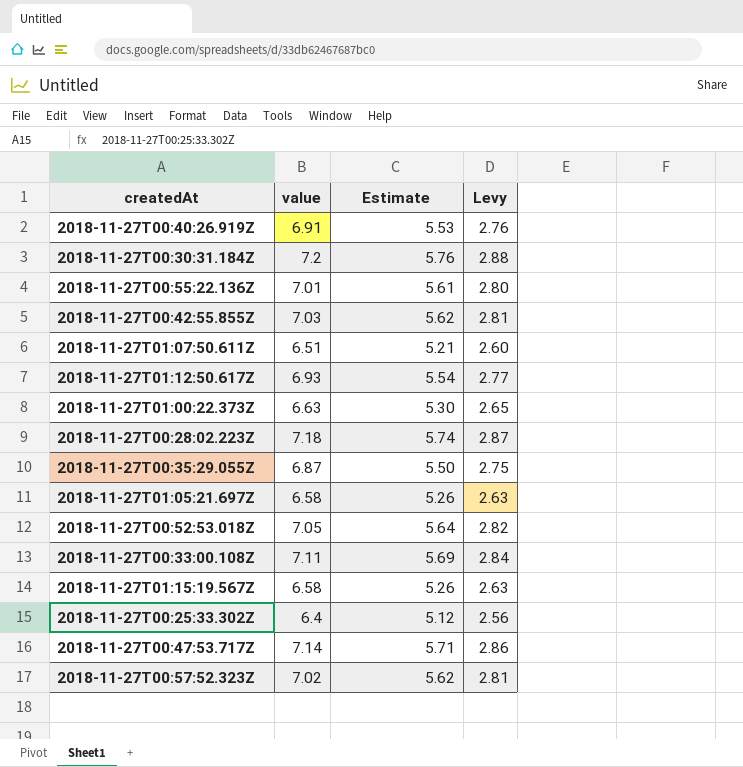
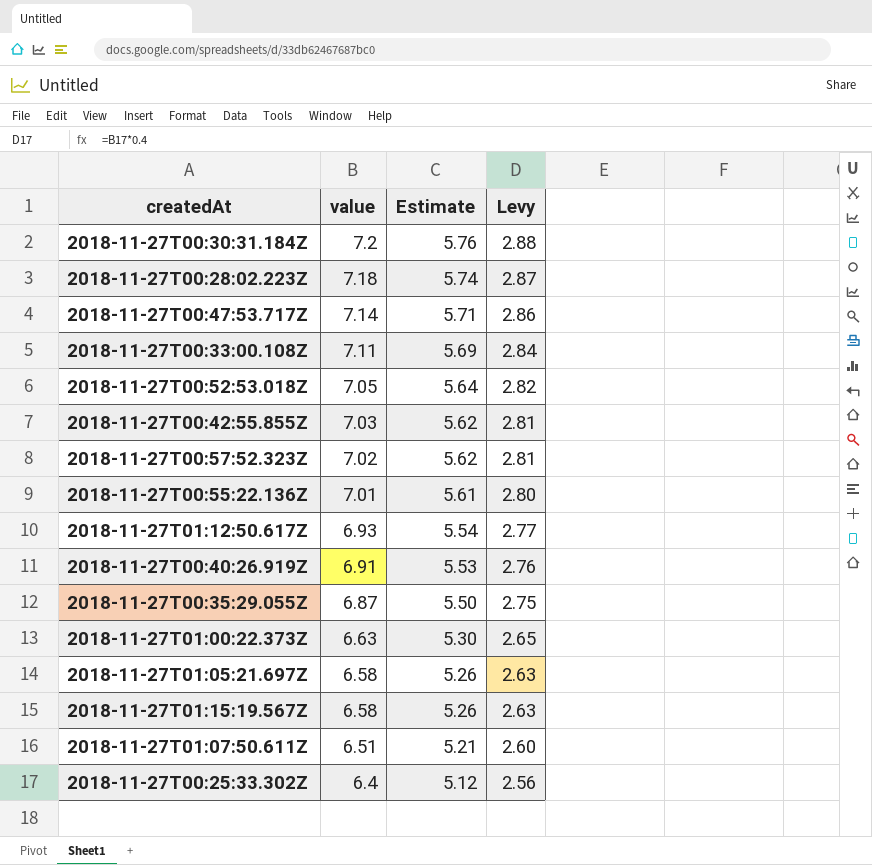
row order: none -> value descending

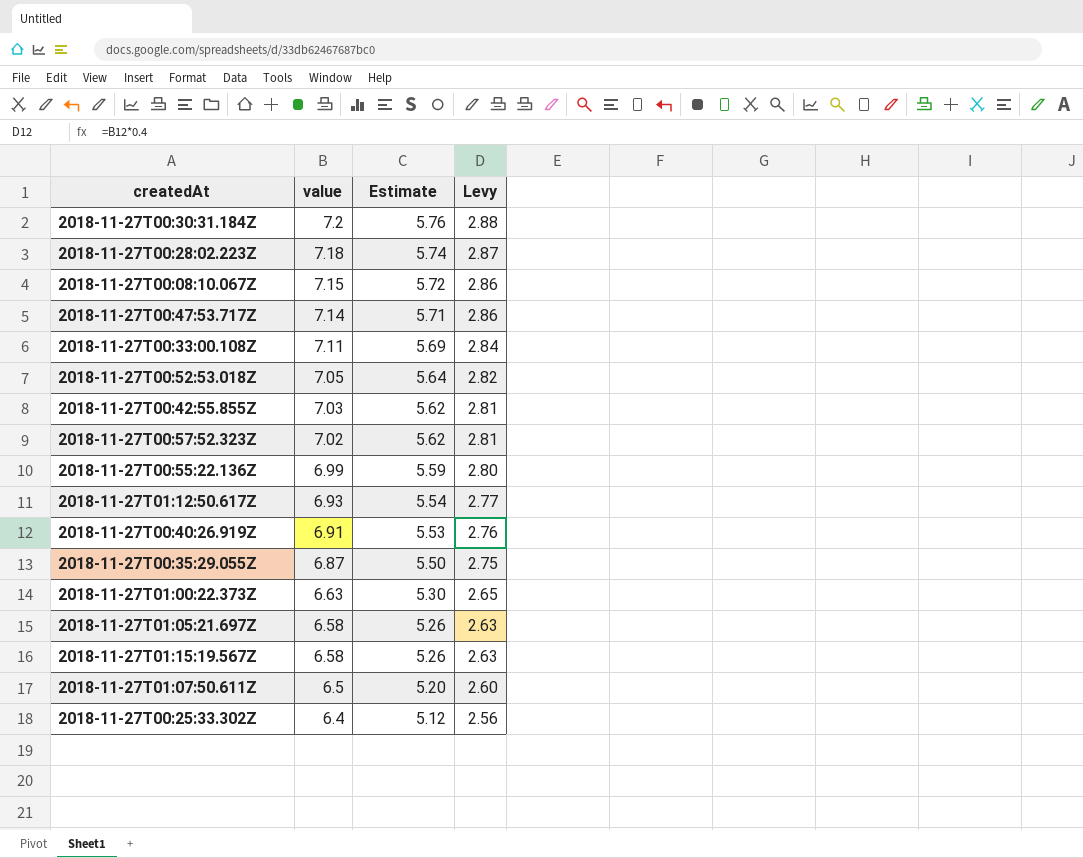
row 2018-11-27T00:08:10.067Z: none -> 7.15 | 5.72 | 2.86
2018-11-27T00:55:22.136Z | value: 7.01 -> 6.99
2018-11-27T00:55:22.136Z | Estimate: 5.61 -> 5.59
2018-11-27T01:07:50.611Z | value: 6.51 -> 6.5
2018-11-27T01:07:50.611Z | Estimate: 5.21 -> 5.20

